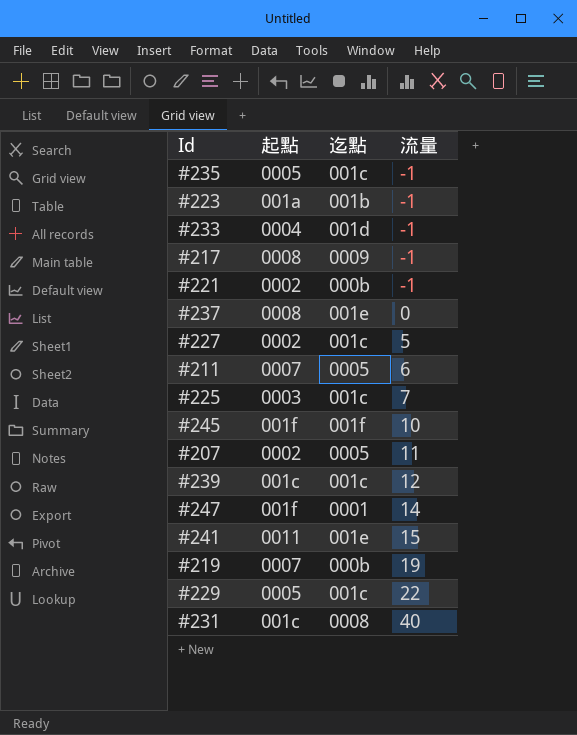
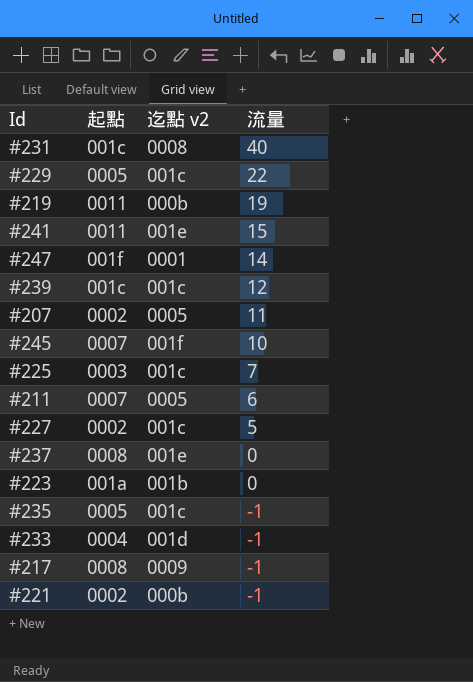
row order: 流量 ascending -> 流量 descending
column name: 迄點 -> 迄點 v2
#219 | 起點: 0007 -> 0011
#245 | 起點: 001f -> 0007
#223 | 流量: -1 -> 0

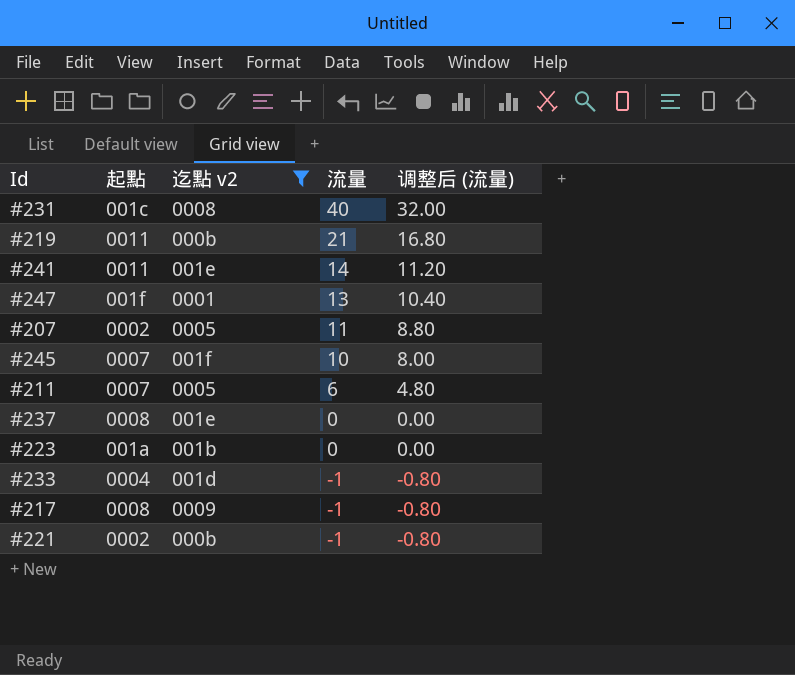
filter: none -> 迄點 v2 != 001c
column 调整后 (流量) | formula: none -> [流量] * 0.8
#219 | 流量: 19 -> 21
#241 | 流量: 15 -> 14
#247 | 流量: 14 -> 13

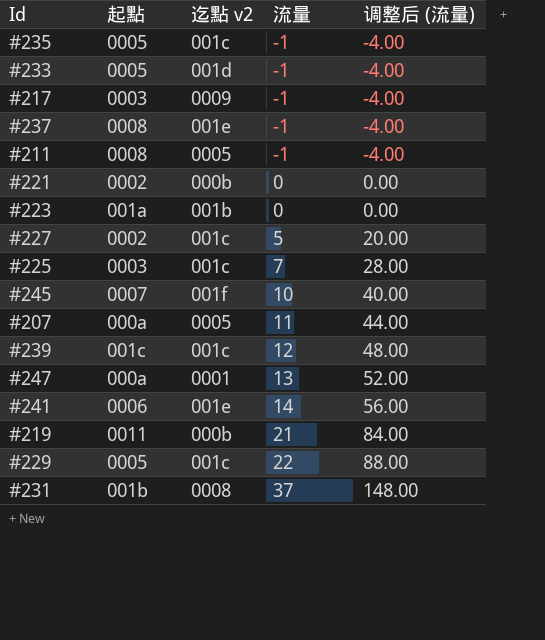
filter: 迄點 v2 != 001c -> none
row order: 流量 descending -> 流量 ascending
column 调整后 (流量) | formula: [流量] * 0.8 -> [流量] * 4
#233 | 起點: 0004 -> 0005
#217 | 起點: 0008 -> 0003
#237 | 流量: 0 -> -1
#211 | 起點: 0007 -> 0008
#211 | 流量: 6 -> -1
#221 | 流量: -1 -> 0
#207 | 起點: 0002 -> 000a
#247 | 起點: 001f -> 000a
#241 | 起點: 0011 -> 0006
#231 | 起點: 001c -> 001b
#231 | 流量: 40 -> 37

